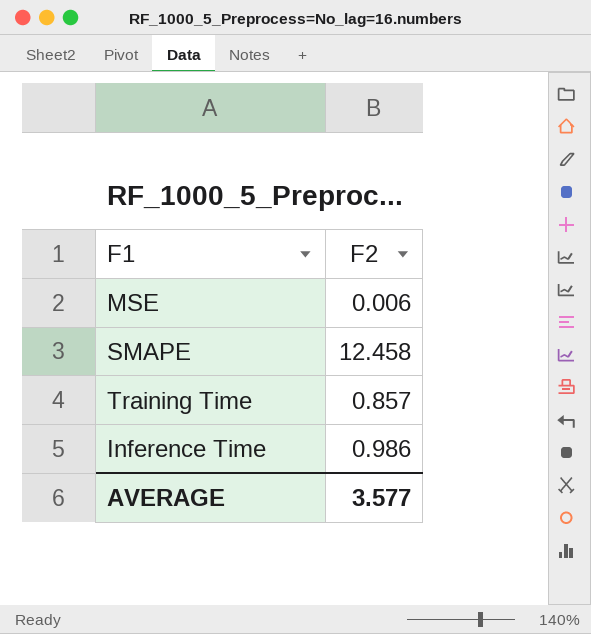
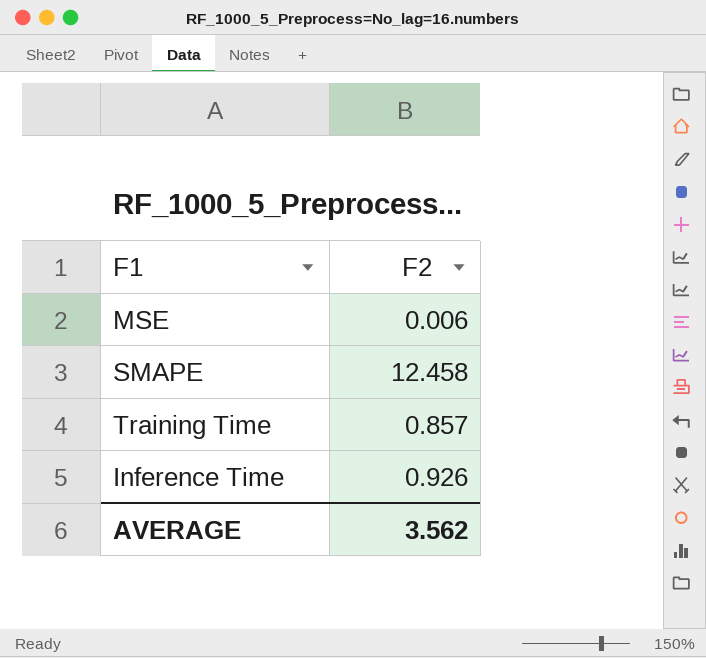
Inference Time | F2: 0.986 -> 0.926
AVERAGE | F2: 3.577 -> 3.562

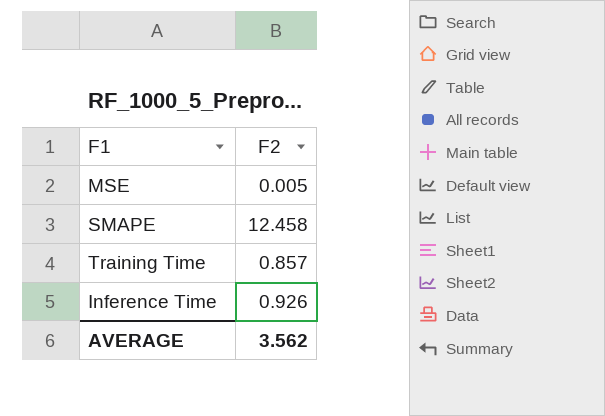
MSE | F2: 0.006 -> 0.005

